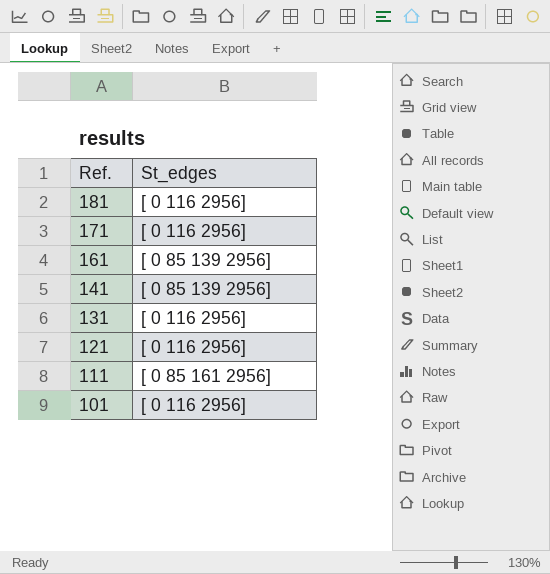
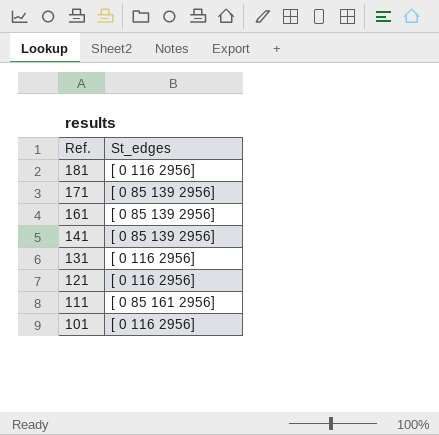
171 | St_edges: [ 0 116 2956] -> [ 0 85 139 2956]

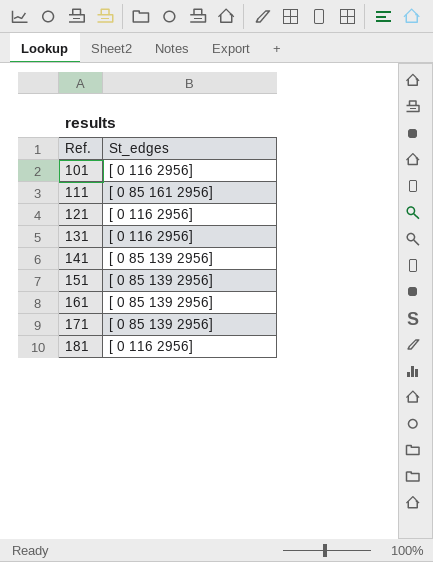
row order: Ref. descending -> Ref. ascending
row 151: none -> [ 0 85 139 2956]

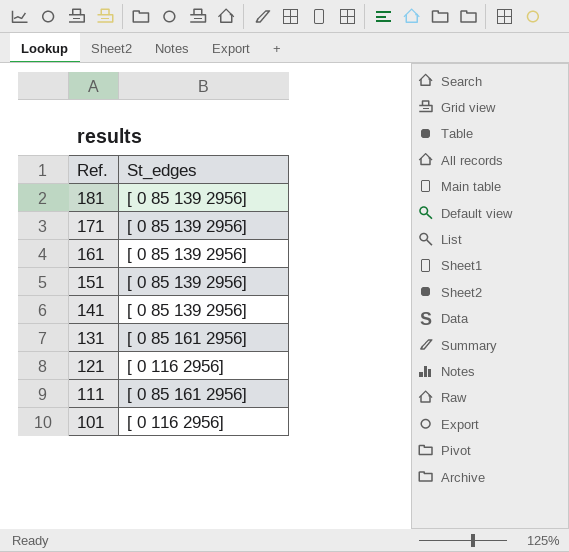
row order: Ref. ascending -> Ref. descending
181 | St_edges: [ 0 116 2956] -> [ 0 85 139 2956]
131 | St_edges: [ 0 116 2956] -> [ 0 85 161 2956]

